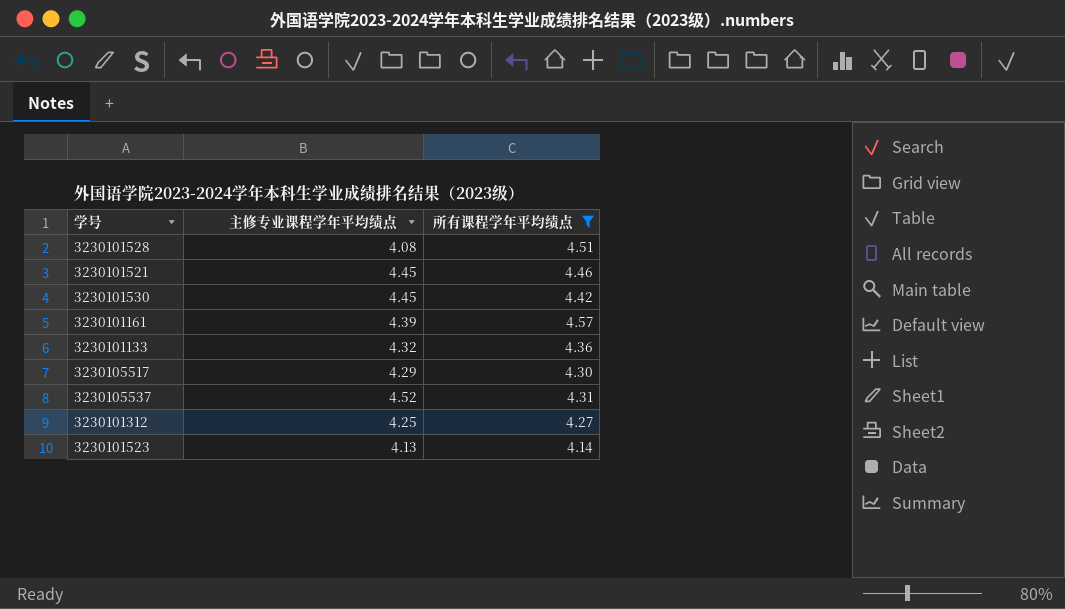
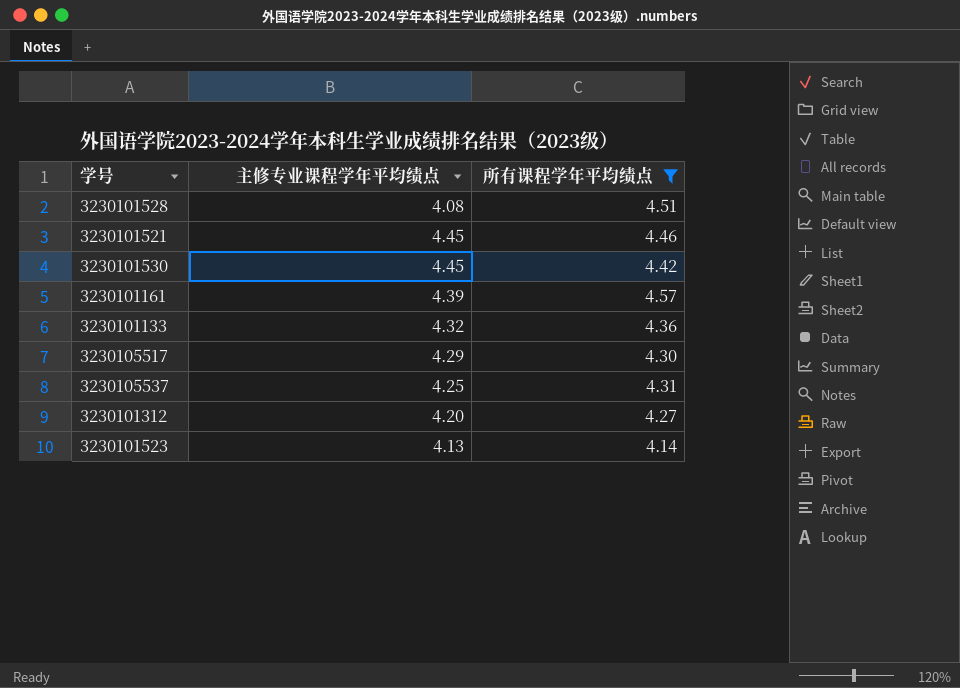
3230105537 | 主修专业课程学年平均绩点: 4.52 -> 4.25
3230101312 | 主修专业课程学年平均绩点: 4.25 -> 4.20

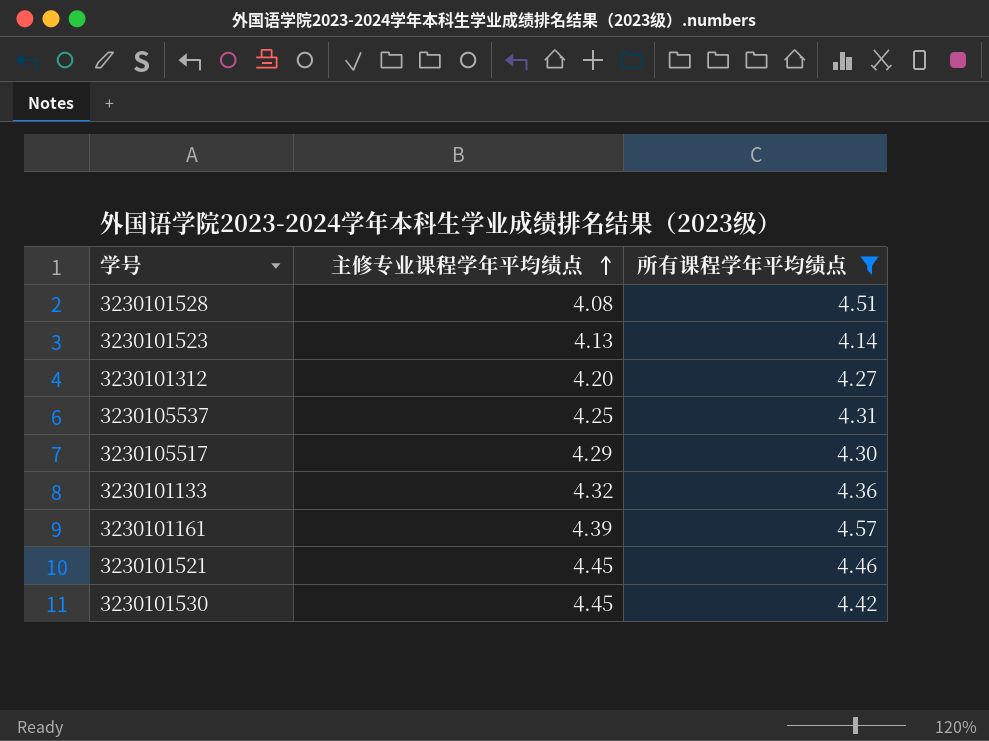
row order: none -> 主修专业课程学年平均绩点 ascending

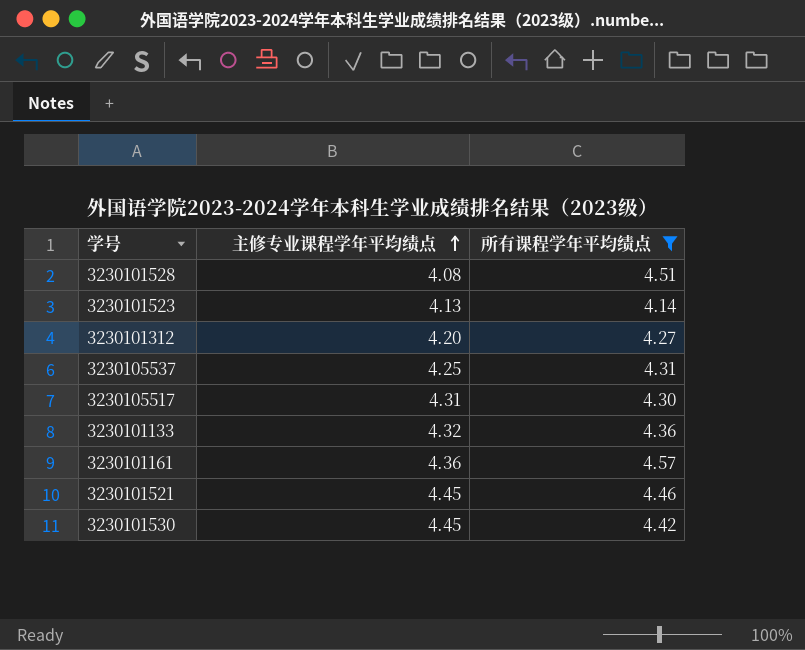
3230105517 | 主修专业课程学年平均绩点: 4.29 -> 4.31
3230101161 | 主修专业课程学年平均绩点: 4.39 -> 4.36

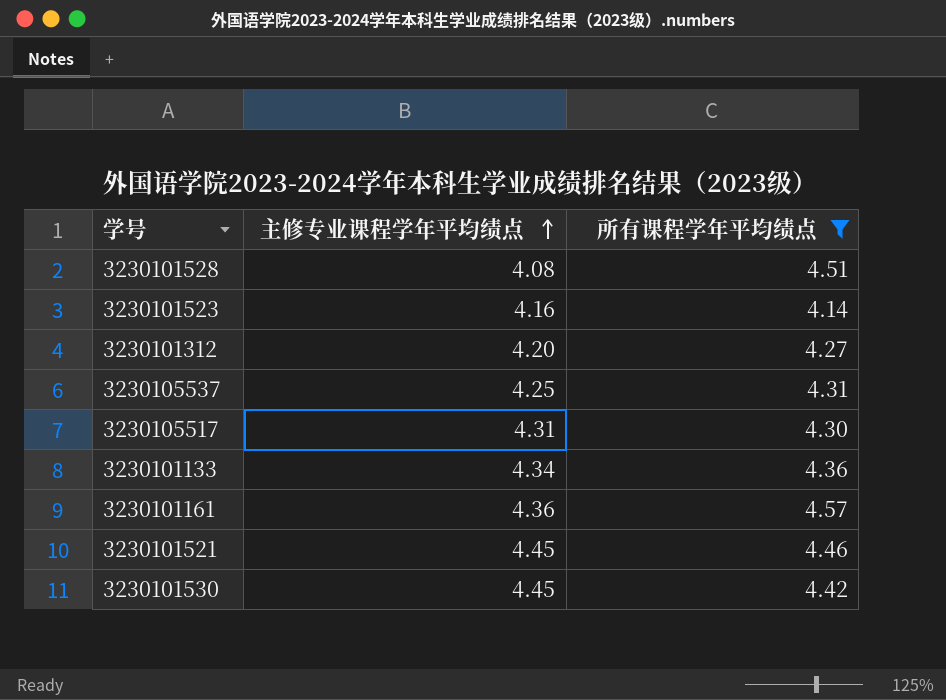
3230101523 | 主修专业课程学年平均绩点: 4.13 -> 4.16
3230101133 | 主修专业课程学年平均绩点: 4.32 -> 4.34

